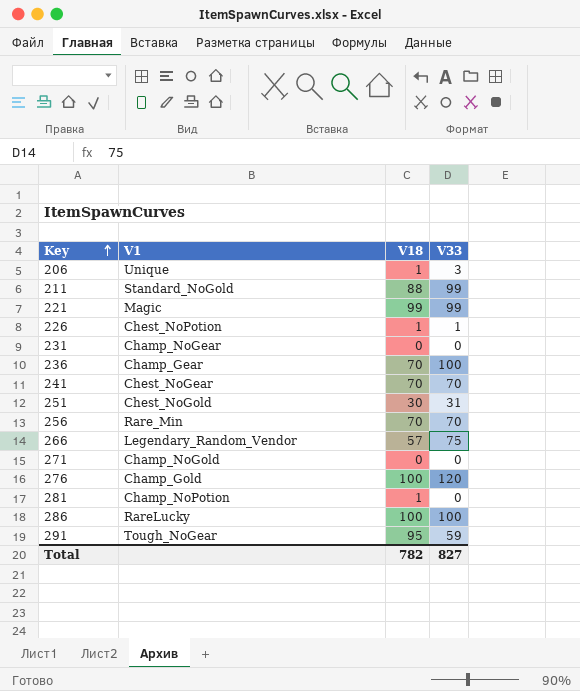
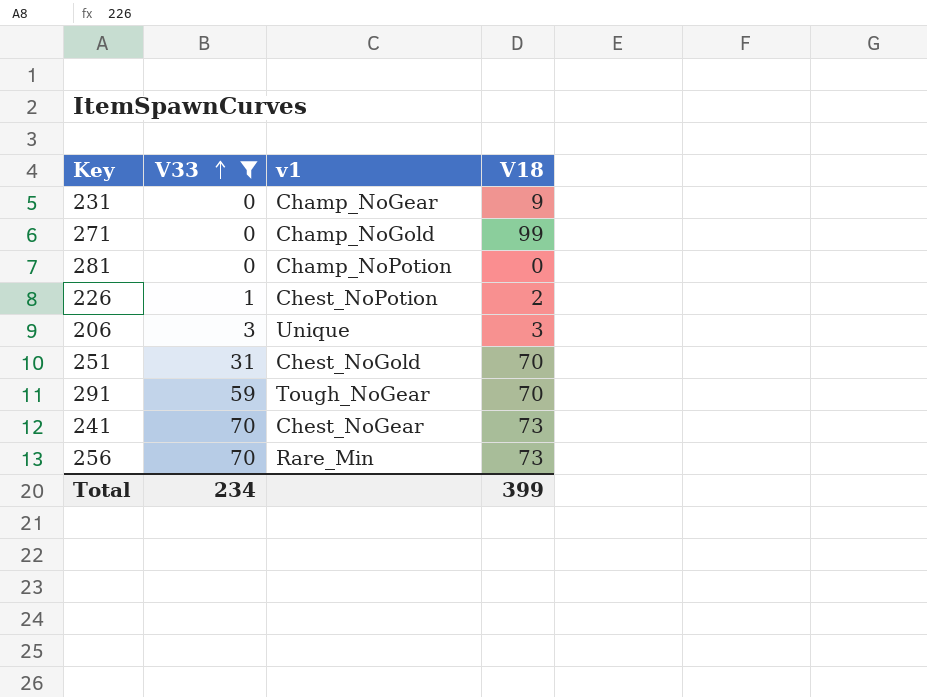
filter: none -> V33 <= 70
row order: Key ascending -> V33 ascending
column V33 | position: 4 -> 2
column name: V1 -> v1
231 | V18: 0 -> 9
271 | V18: 0 -> 99
281 | V18: 1 -> 0
226 | V18: 1 -> 2
206 | V18: 1 -> 3
251 | V18: 30 -> 70
291 | V18: 95 -> 70
241 | V18: 70 -> 73
256 | V18: 70 -> 73
Total | V33: 827 -> 234
Total | V18: 782 -> 399

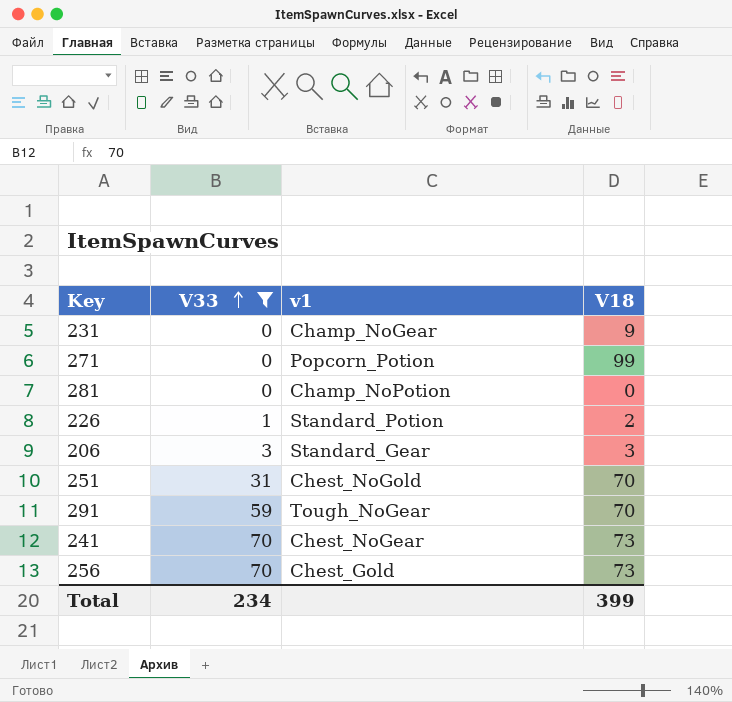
271 | v1: Champ_NoGold -> Popcorn_Potion
226 | v1: Chest_NoPotion -> Standard_Potion
206 | v1: Unique -> Standard_Gear
256 | v1: Rare_Min -> Chest_Gold

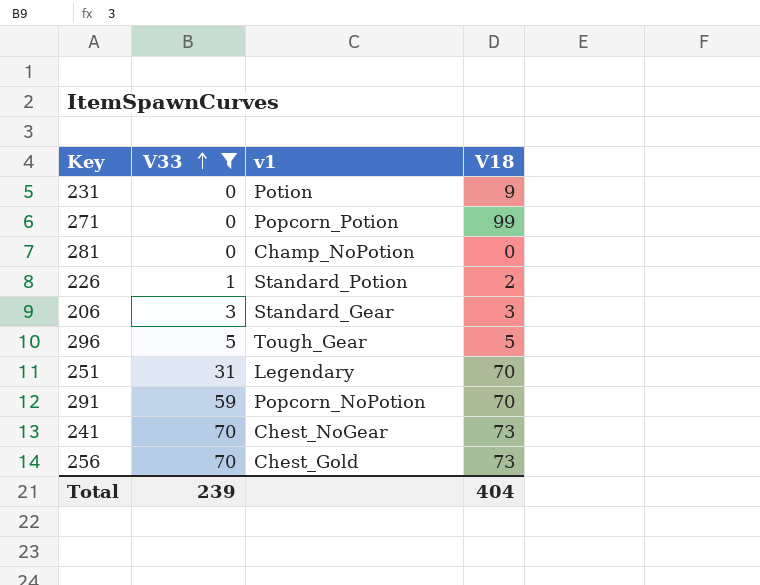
231 | v1: Champ_NoGear -> Potion
row 296: none -> 5 | Tough_Gear | 5
251 | v1: Chest_NoGold -> Legendary
291 | v1: Tough_NoGear -> Popcorn_NoPotion
Total | V33: 234 -> 239
Total | V18: 399 -> 404

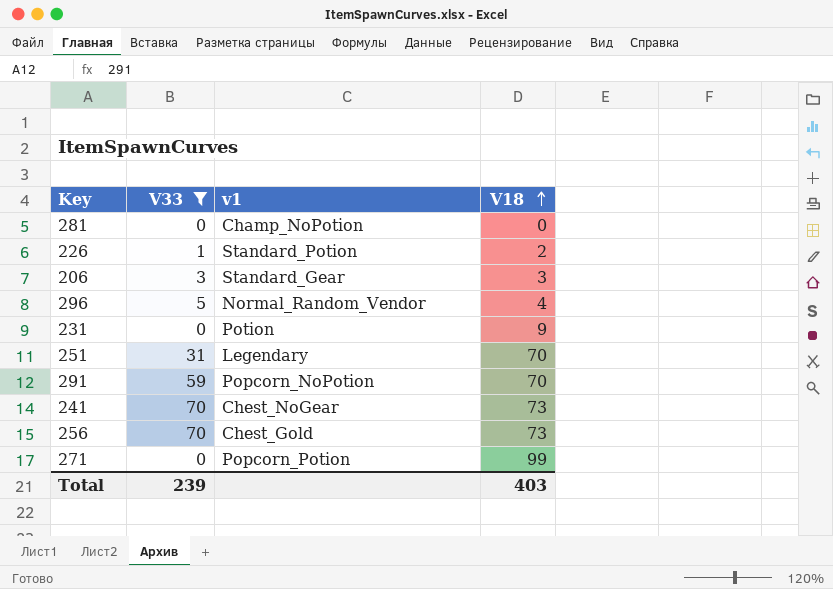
row order: V33 ascending -> V18 ascending
296 | v1: Tough_Gear -> Normal_Random_Vendor
296 | V18: 5 -> 4
Total | V18: 404 -> 403

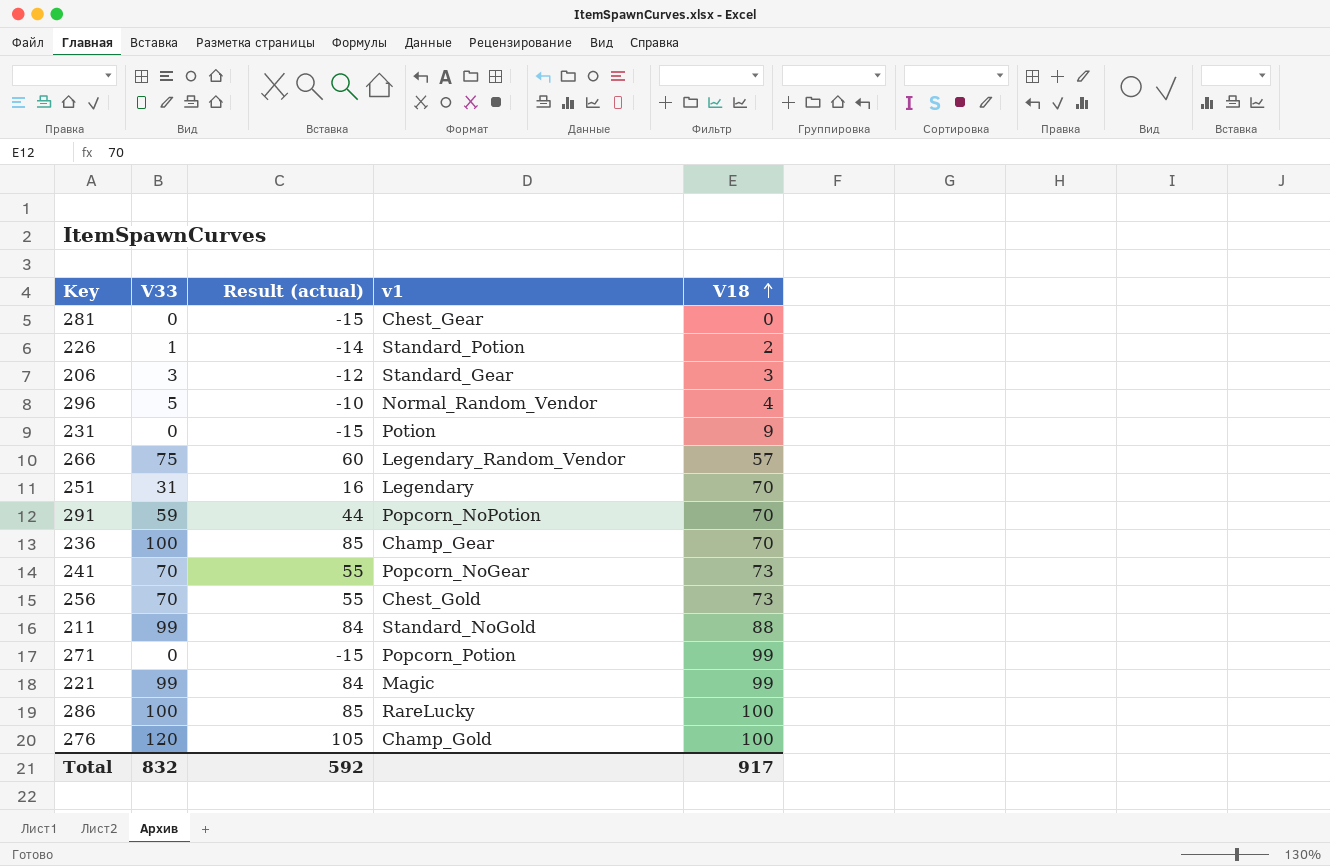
filter: V33 <= 70 -> none
column Result (actual) | formula: none -> [V33] - 15
281 | v1: Champ_NoPotion -> Chest_Gear
241 | v1: Chest_NoGear -> Popcorn_NoGear
Total | V33: 239 -> 832
Total | V18: 403 -> 917

